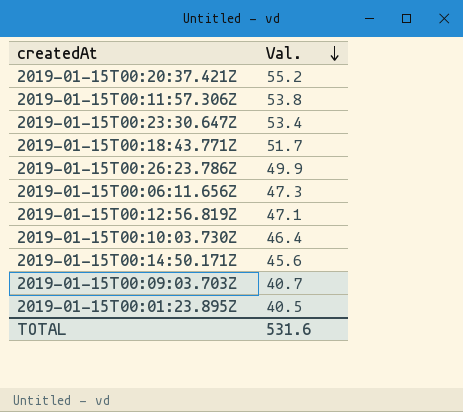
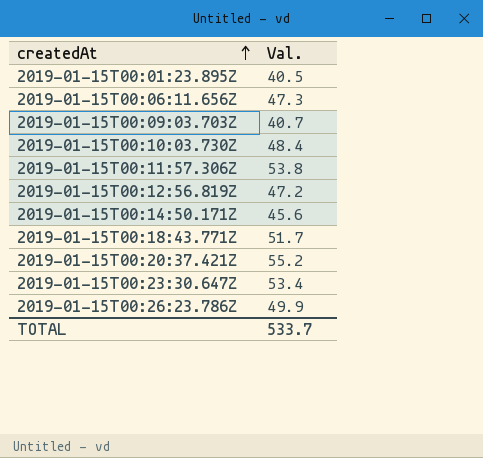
row order: Val. descending -> createdAt ascending
2019-01-15T00:10:03.730Z | Val.: 46.4 -> 48.4
2019-01-15T00:12:56.819Z | Val.: 47.1 -> 47.2
TOTAL | Val.: 531.6 -> 533.7

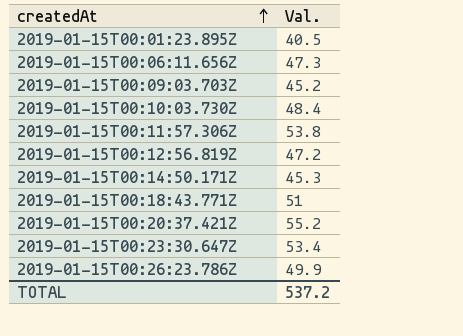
2019-01-15T00:09:03.703Z | Val.: 40.7 -> 45.2
2019-01-15T00:14:50.171Z | Val.: 45.6 -> 45.3
2019-01-15T00:18:43.771Z | Val.: 51.7 -> 51
TOTAL | Val.: 533.7 -> 537.2

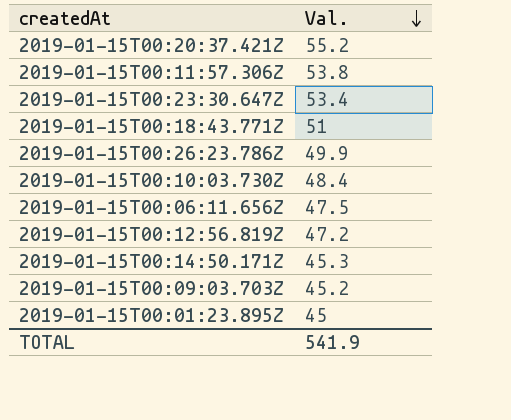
row order: createdAt ascending -> Val. descending
2019-01-15T00:06:11.656Z | Val.: 47.3 -> 47.5
2019-01-15T00:01:23.895Z | Val.: 40.5 -> 45
TOTAL | Val.: 537.2 -> 541.9

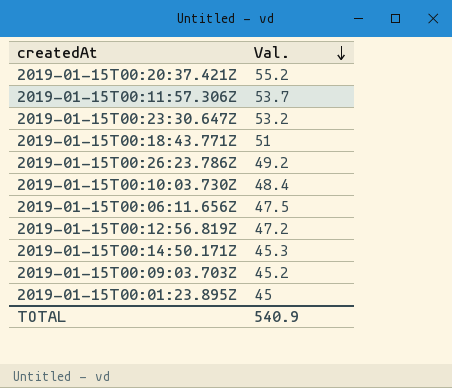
2019-01-15T00:11:57.306Z | Val.: 53.8 -> 53.7
2019-01-15T00:23:30.647Z | Val.: 53.4 -> 53.2
2019-01-15T00:26:23.786Z | Val.: 49.9 -> 49.2
TOTAL | Val.: 541.9 -> 540.9

